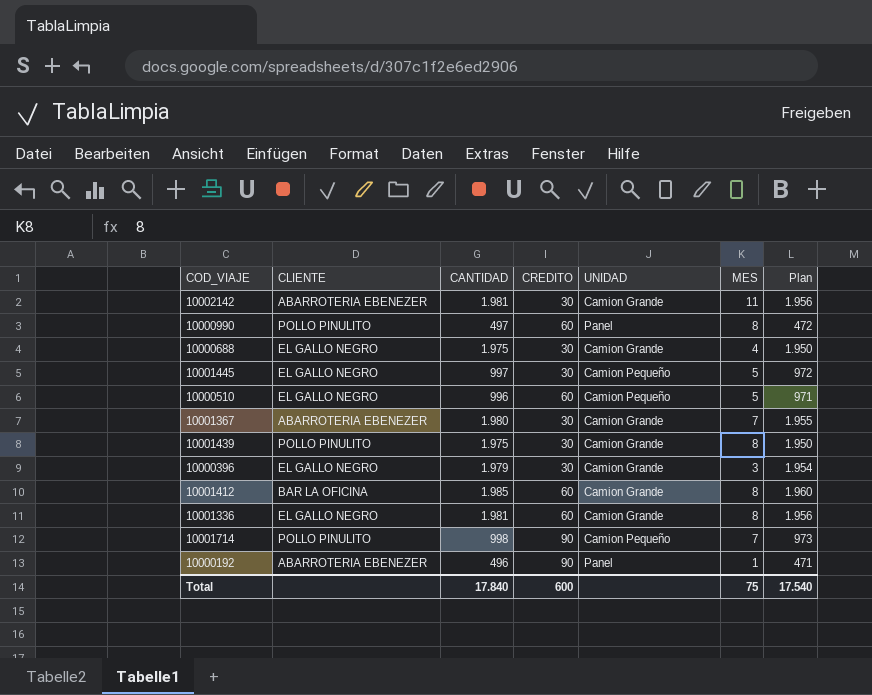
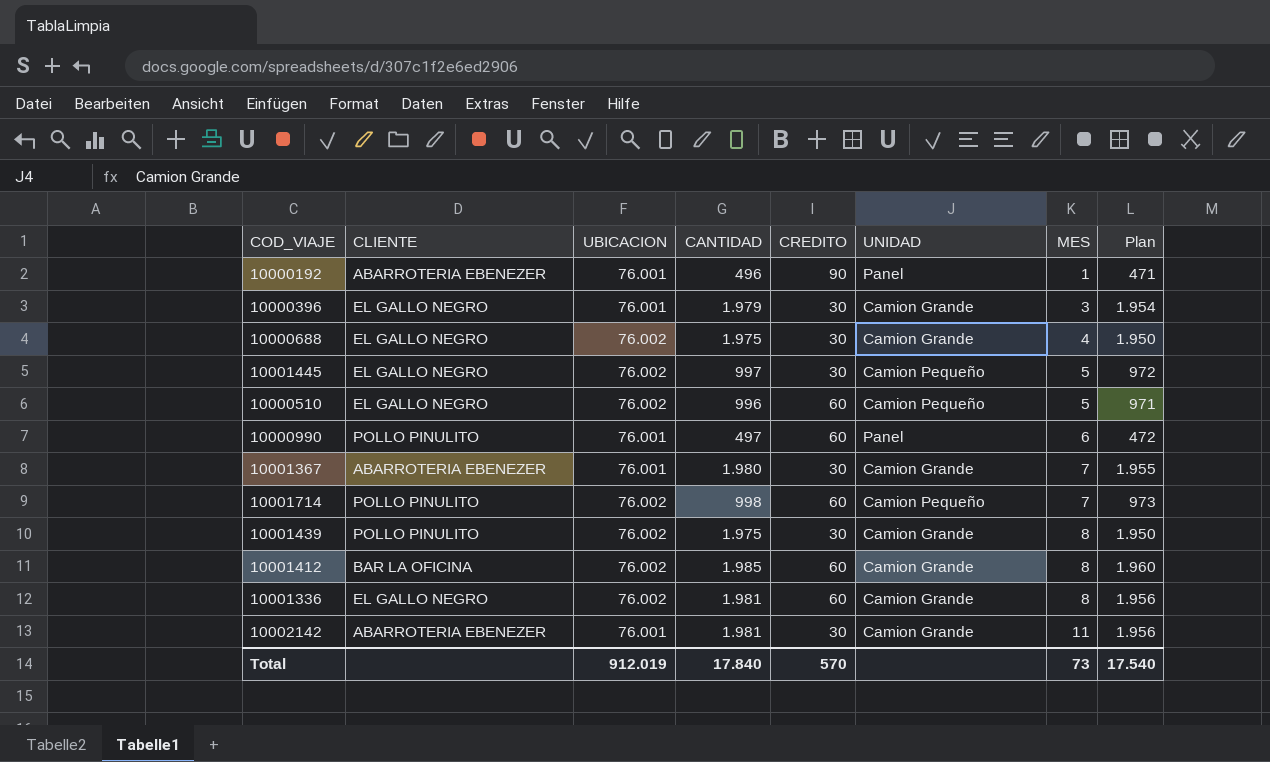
row order: none -> MES ascending
column UBICACION | position: none -> 3
10000990 | MES: 8 -> 6
10001714 | CREDITO: 90 -> 60
Total | CREDITO: 600 -> 570
Total | MES: 75 -> 73

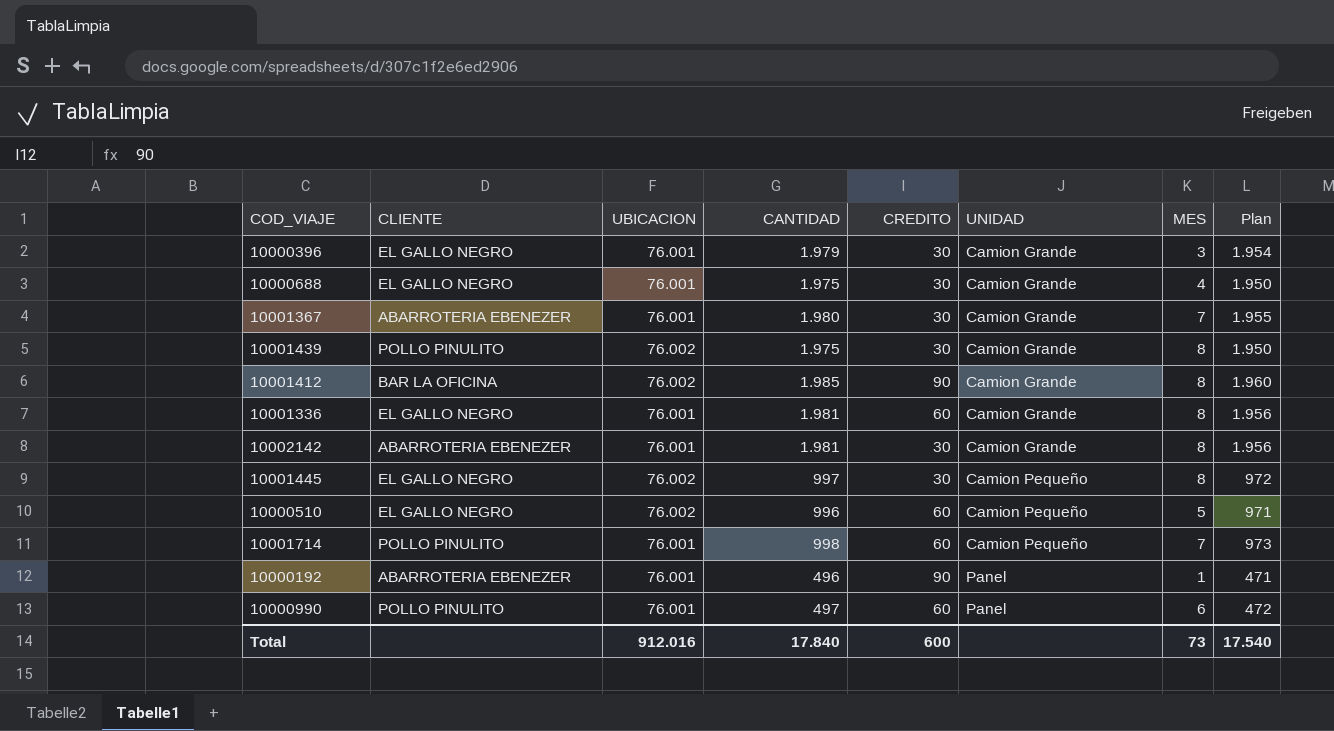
row order: MES ascending -> UNIDAD ascending
10000688 | UBICACION: 76.002 -> 76.001
10001412 | CREDITO: 60 -> 90
10001336 | UBICACION: 76.002 -> 76.001
10002142 | MES: 11 -> 8
10001445 | MES: 5 -> 8
10001714 | UBICACION: 76.002 -> 76.001
Total | UBICACION: 912.019 -> 912.016
Total | CREDITO: 570 -> 600

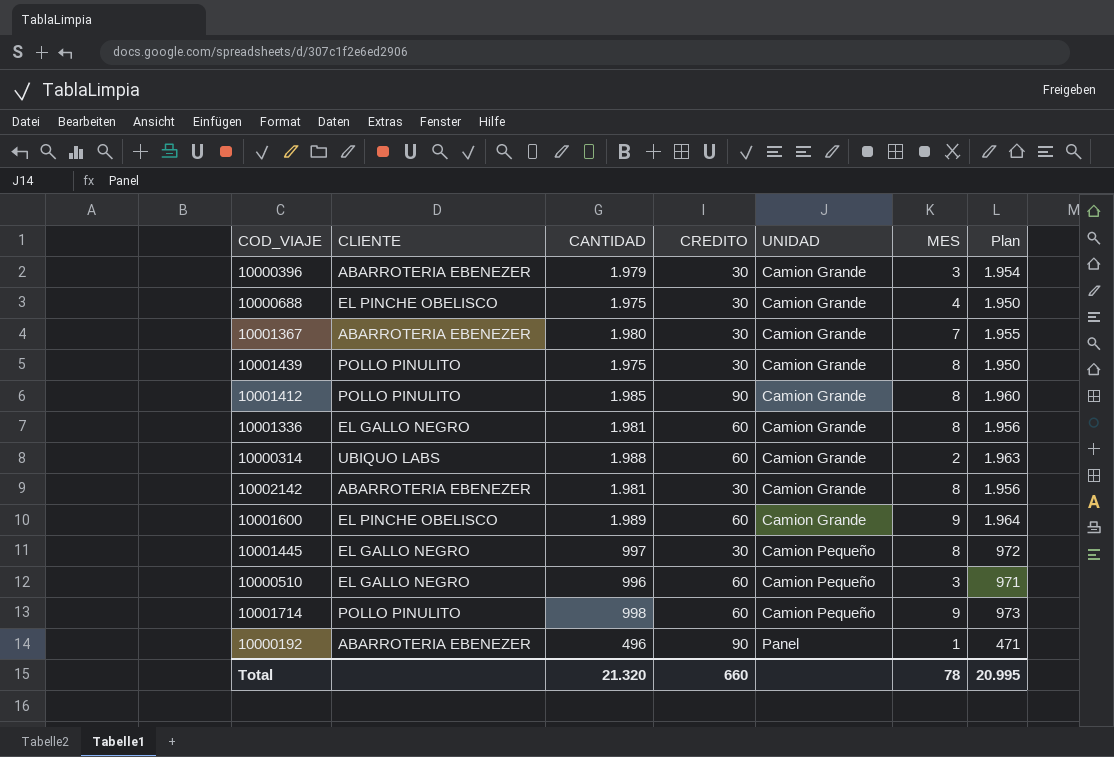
column UBICACION | position: 3 -> none
row 10000990: POLLO PINULITO | 76.001 | 497 | 60 | Panel | 6 | 472 -> none
10000396 | CLIENTE: EL GALLO NEGRO -> ABARROTERIA EBENEZER
10000688 | CLIENTE: EL GALLO NEGRO -> EL PINCHE OBELISCO
10001412 | CLIENTE: BAR LA OFICINA -> POLLO PINULITO
row 10000314: none -> UBIQUO LABS | 1.988 | 60 | Camion Grande | 2 | 1.963
row 10001600: none -> EL PINCHE OBELISCO | 1.989 | 60 | Camion Grande | 9 | 1.964
10000510 | MES: 5 -> 3
10001714 | MES: 7 -> 9
Total | CANTIDAD: 17.840 -> 21.320
Total | CREDITO: 600 -> 660
Total | MES: 73 -> 78
Total | Plan: 17.540 -> 20.995

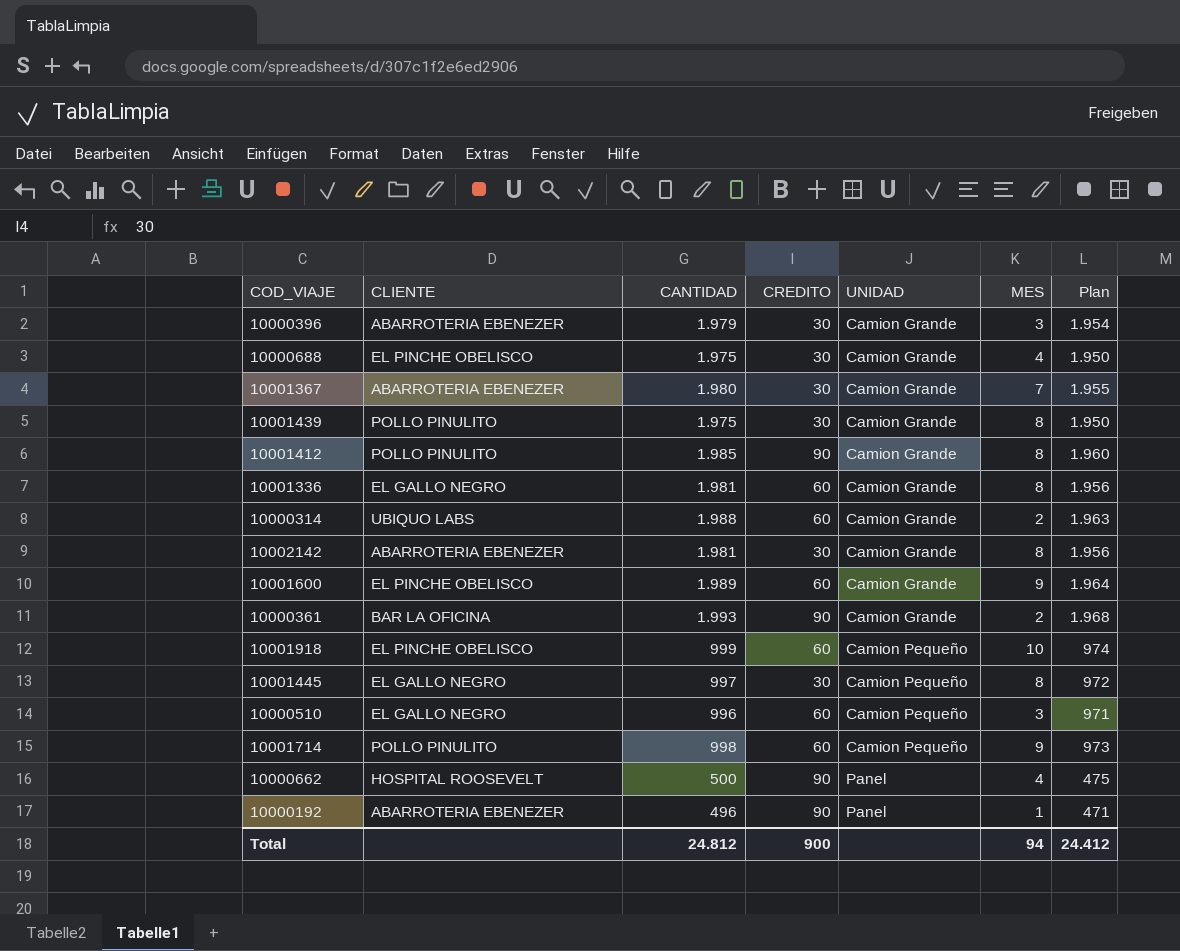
row 10000361: none -> BAR LA OFICINA | 1.993 | 90 | Camion Grande | 2 | 1.968
row 10001918: none -> EL PINCHE OBELISCO | 999 | 60 | Camion Pequeño | 10 | 974
row 10000662: none -> HOSPITAL ROOSEVELT | 500 | 90 | Panel | 4 | 475
Total | CANTIDAD: 21.320 -> 24.812
Total | CREDITO: 660 -> 900
Total | MES: 78 -> 94
Total | Plan: 20.995 -> 24.412

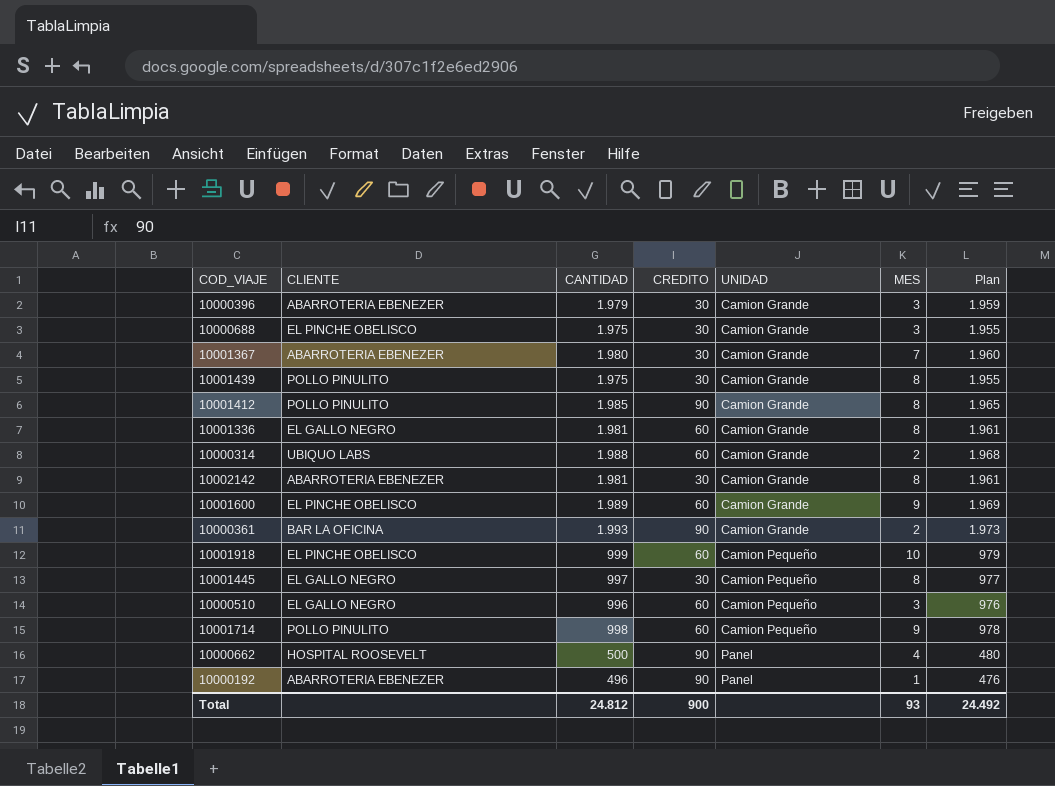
column Plan | formula: [CANTIDAD] - 25 -> [CANTIDAD] - 20
10000688 | MES: 4 -> 3
Total | MES: 94 -> 93
Total | Plan: 24.412 -> 24.492

